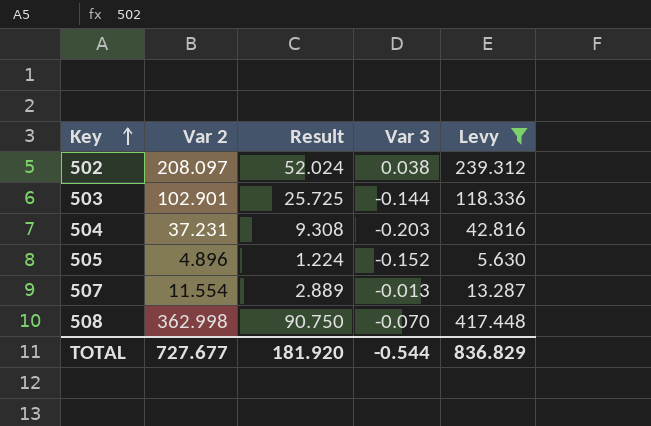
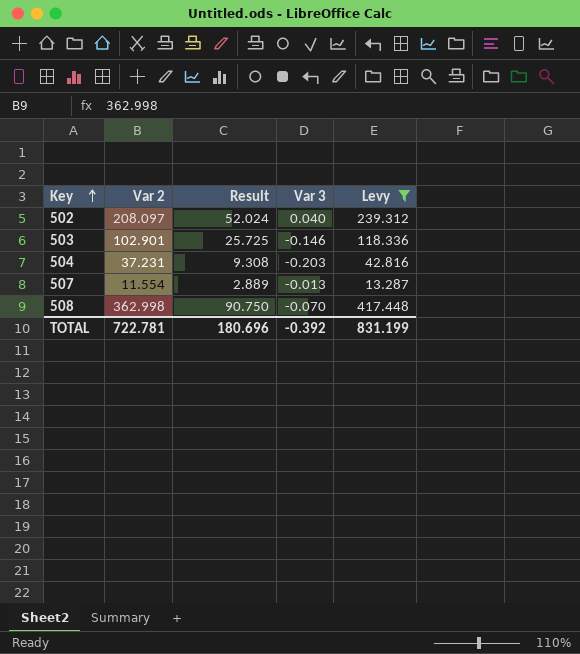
row 505: 4.896 | 1.224 | -0.152 | 5.630 -> none
502 | Var 3: 0.038 -> 0.040
503 | Var 3: -0.144 -> -0.146
TOTAL | Var 2: 727.677 -> 722.781
TOTAL | Result: 181.920 -> 180.696
TOTAL | Var 3: -0.544 -> -0.392
TOTAL | Levy: 836.829 -> 831.199

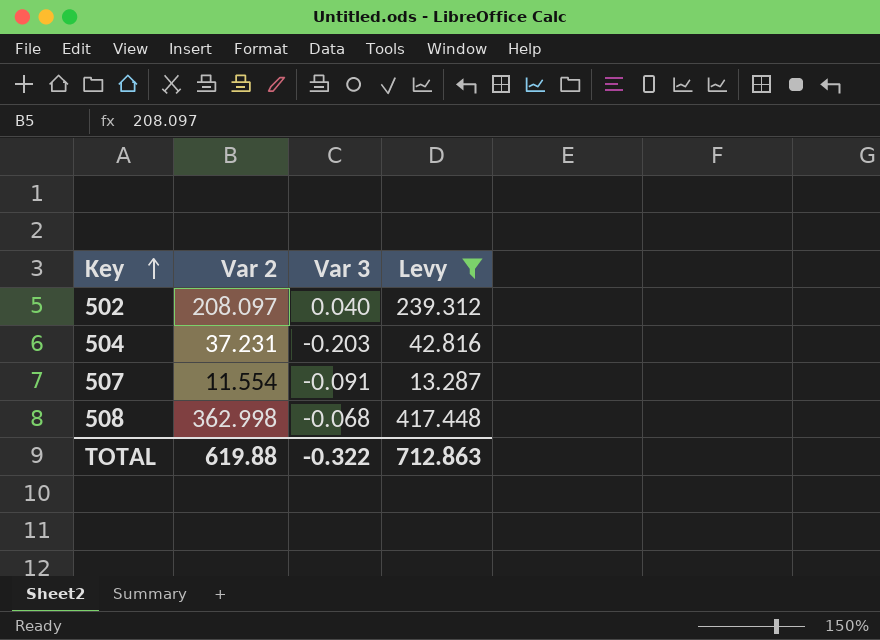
column Result | formula: [Var 2] * 0.25 -> none
row 503: 102.901 | 25.725 | -0.146 | 118.336 -> none
507 | Var 3: -0.013 -> -0.091
508 | Var 3: -0.070 -> -0.068
TOTAL | Var 2: 722.781 -> 619.88
TOTAL | Var 3: -0.392 -> -0.322
TOTAL | Levy: 831.199 -> 712.863

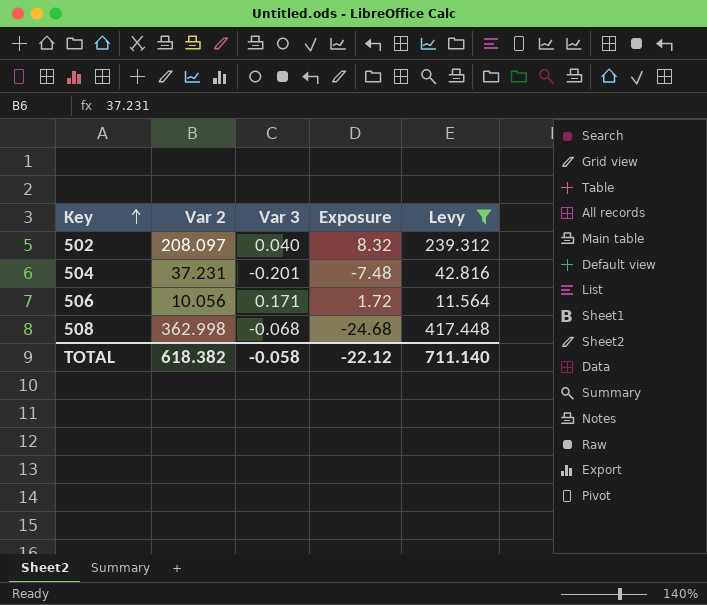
column Exposure | formula: none -> [Var 2] * [Var 3]
row 507: 11.554 | -0.091 | 13.287 -> none
504 | Var 3: -0.203 -> -0.201
row 506: none -> 10.056 | 0.171 | 1.72 | 11.564
TOTAL | Var 2: 619.88 -> 618.382
TOTAL | Var 3: -0.322 -> -0.058
TOTAL | Levy: 712.863 -> 711.140

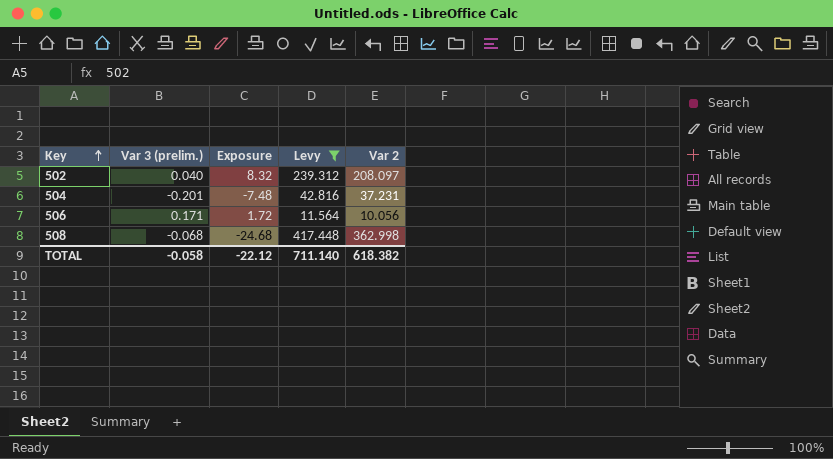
column name: Var 3 -> Var 3 (prelim.)
column Var 2 | position: 2 -> 5

